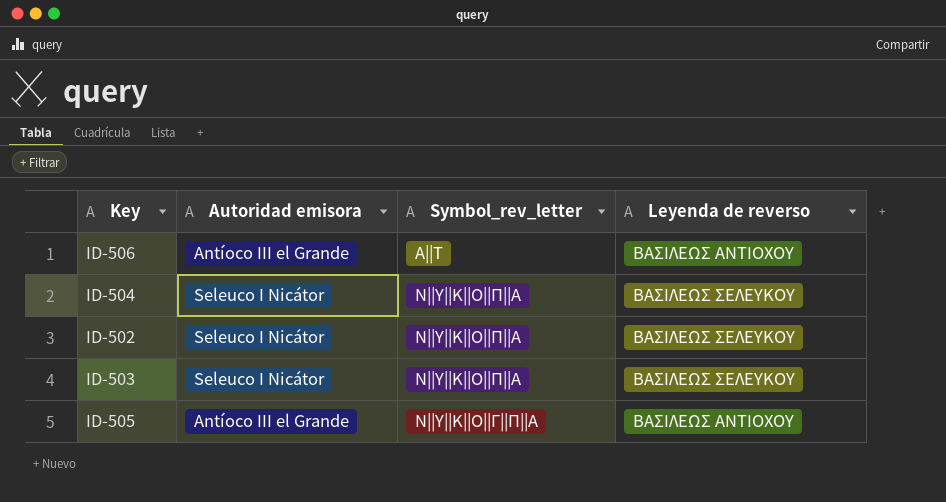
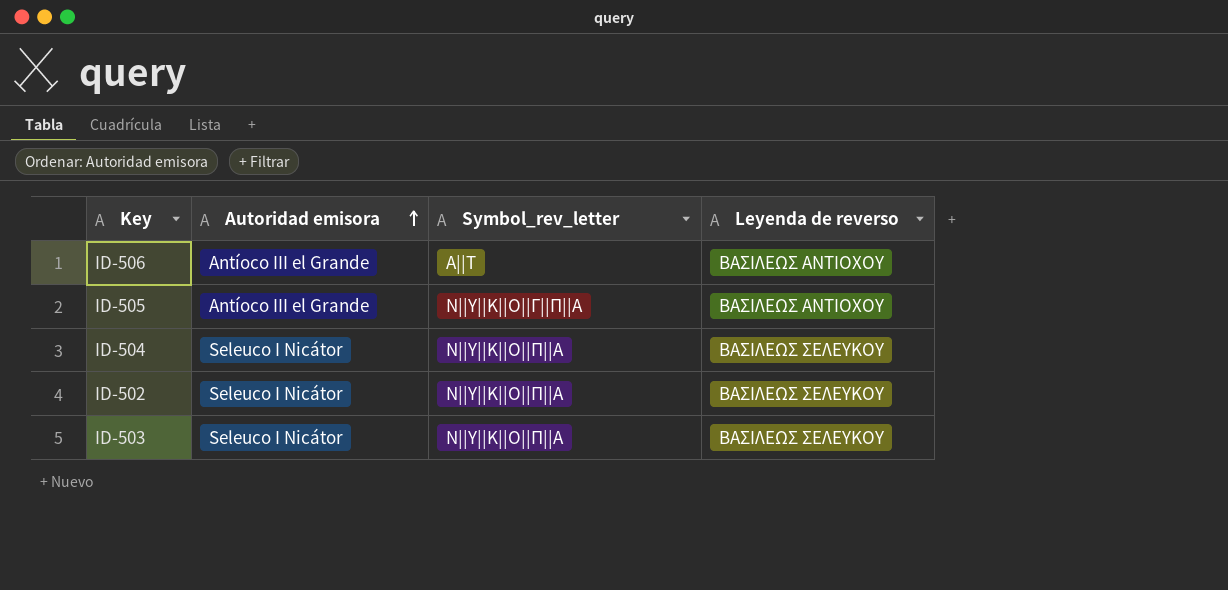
row order: none -> Autoridad emisora ascending

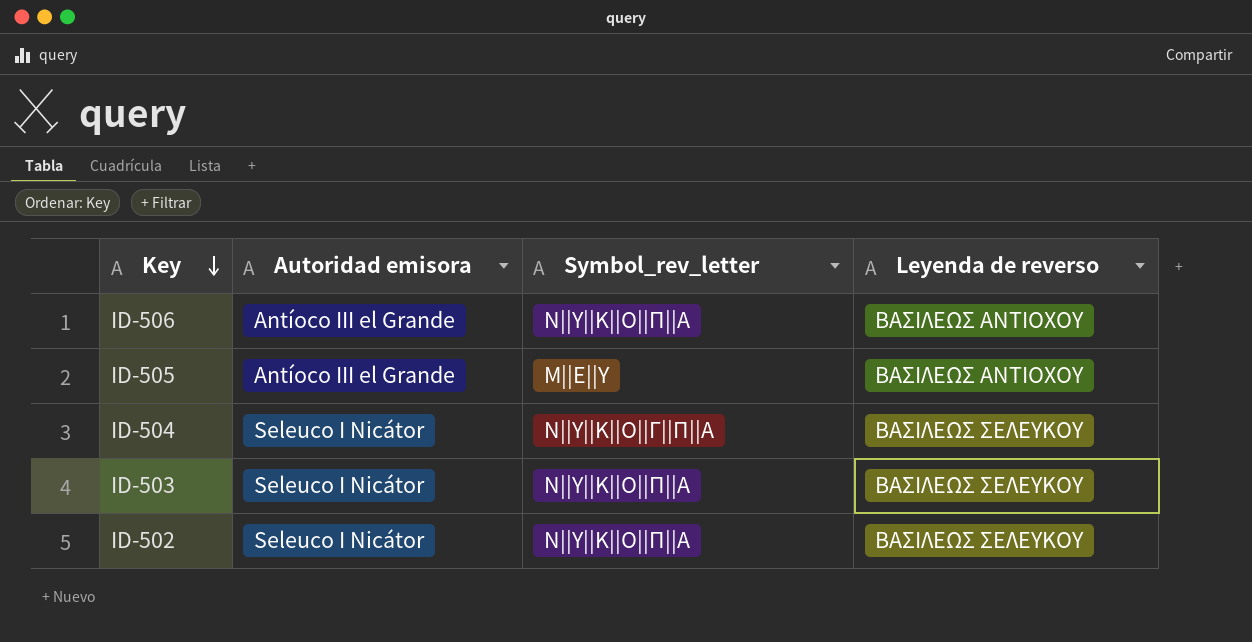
row order: Autoridad emisora ascending -> Key descending
ID-506 | Symbol_rev_letter: Α||Τ -> Ν||Υ||Κ||Ο||Π||Α
ID-505 | Symbol_rev_letter: Ν||Υ||Κ||Ο||Γ||Π||Α -> Μ||Ε||Υ
ID-504 | Symbol_rev_letter: Ν||Υ||Κ||Ο||Π||Α -> Ν||Υ||Κ||Ο||Γ||Π||Α

